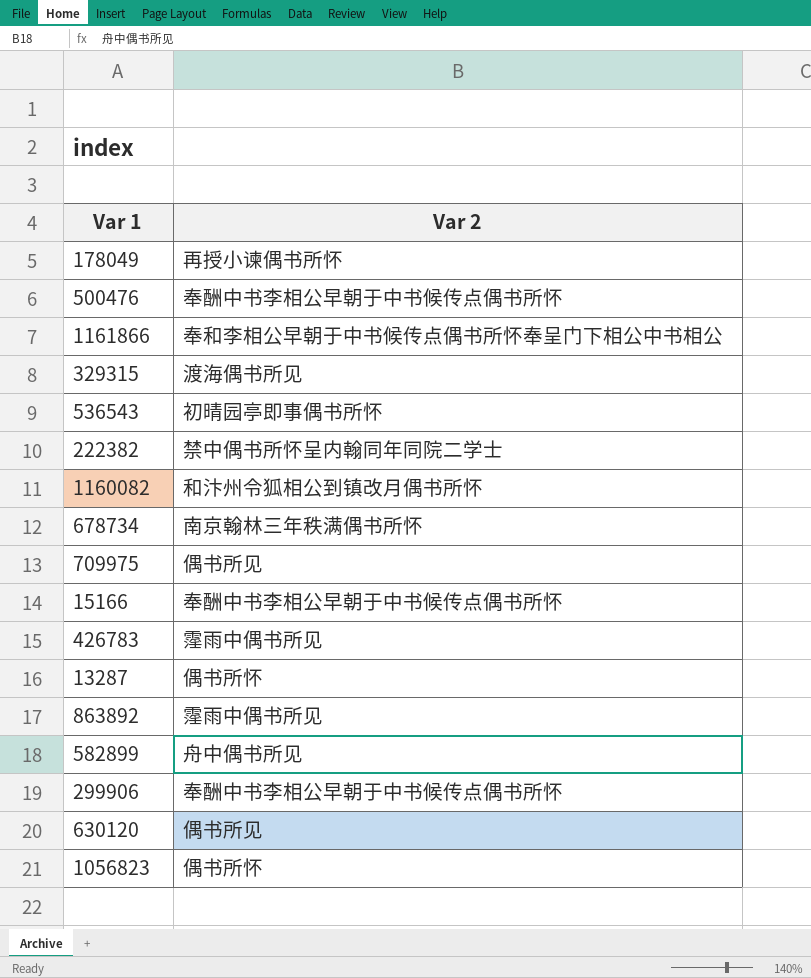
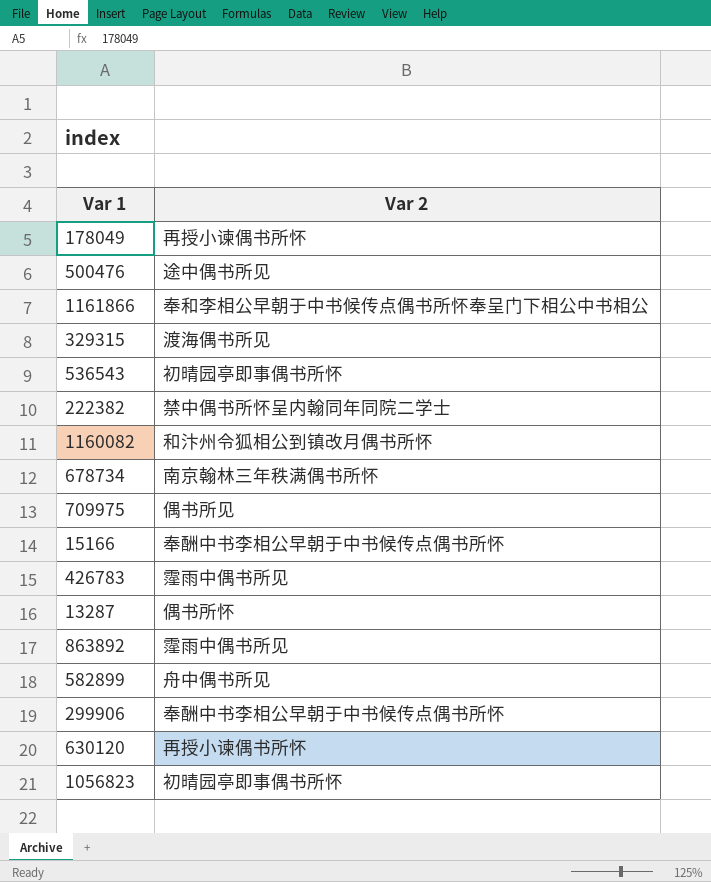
500476 | Var 2: 奉酬中书李相公早朝于中书候传点偶书所怀 -> 途中偶书所见
630120 | Var 2: 偶书所见 -> 再授小谏偶书所怀
1056823 | Var 2: 偶书所怀 -> 初晴园亭即事偶书所怀

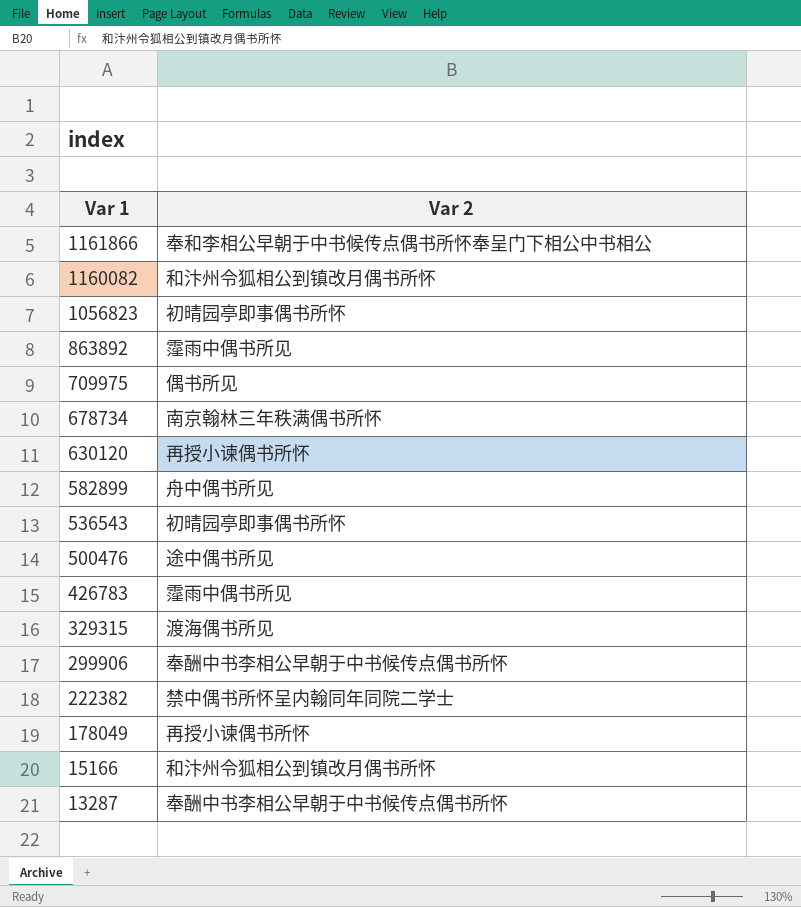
row order: none -> Var 1 descending
15166 | Var 2: 奉酬中书李相公早朝于中书候传点偶书所怀 -> 和汴州令狐相公到镇改月偶书所怀
13287 | Var 2: 偶书所怀 -> 奉酬中书李相公早朝于中书候传点偶书所怀

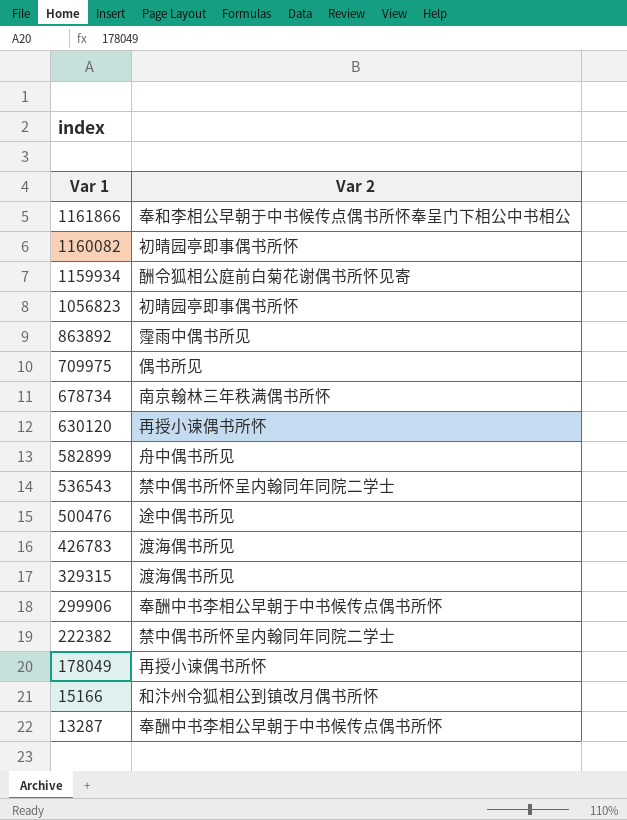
1160082 | Var 2: 和汴州令狐相公到镇改月偶书所怀 -> 初晴园亭即事偶书所怀
row 1159934: none -> 酬令狐相公庭前白菊花谢偶书所怀见寄
536543 | Var 2: 初晴园亭即事偶书所怀 -> 禁中偶书所怀呈内翰同年同院二学士
426783 | Var 2: 霪雨中偶书所见 -> 渡海偶书所见

